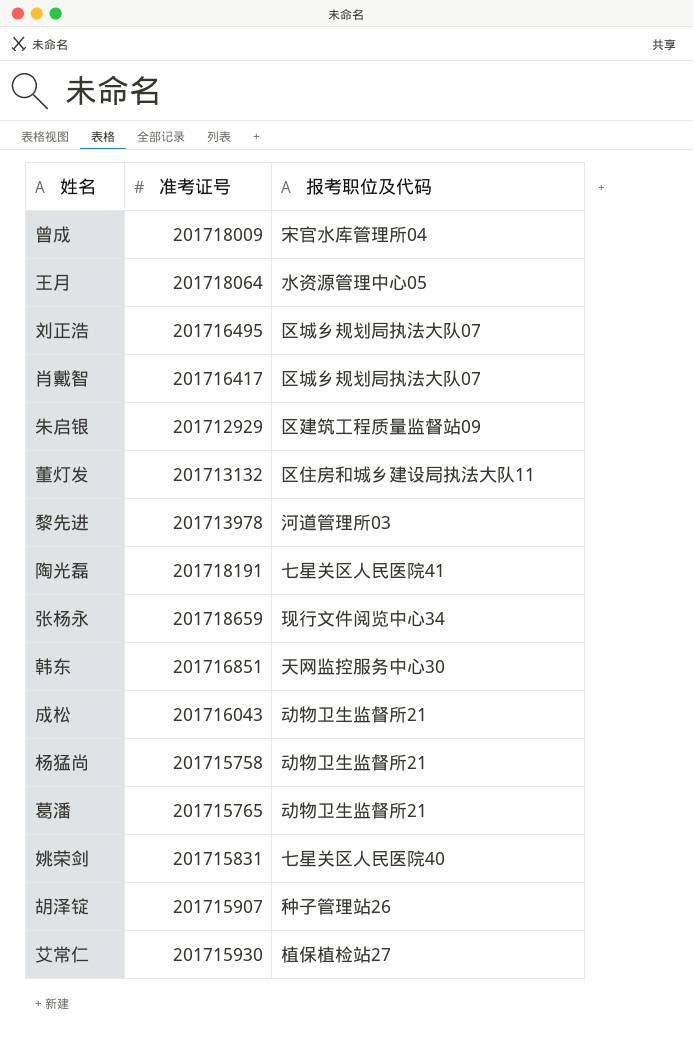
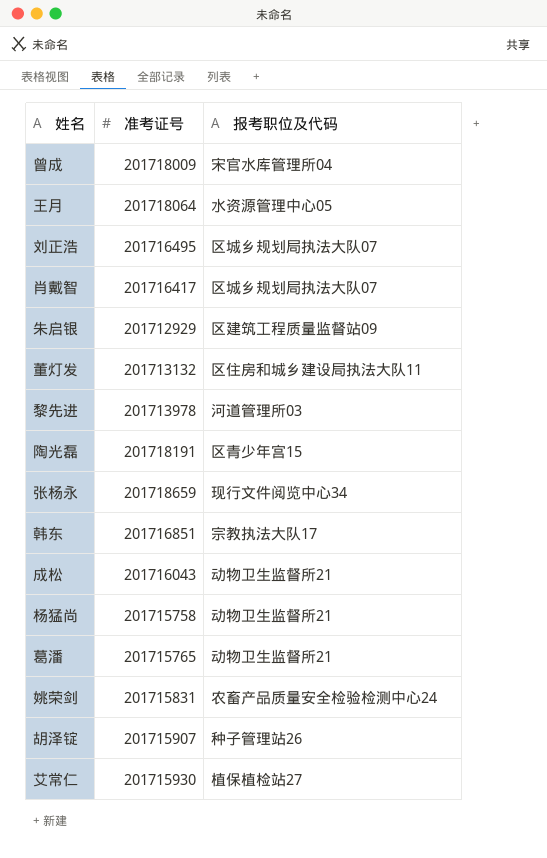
陶光磊 | 报考职位及代码: 七星关区人民医院41 -> 区青少年宫15
韩东 | 报考职位及代码: 天网监控服务中心30 -> 宗教执法大队17
姚荣剑 | 报考职位及代码: 七星关区人民医院40 -> 农畜产品质量安全检验检测中心24

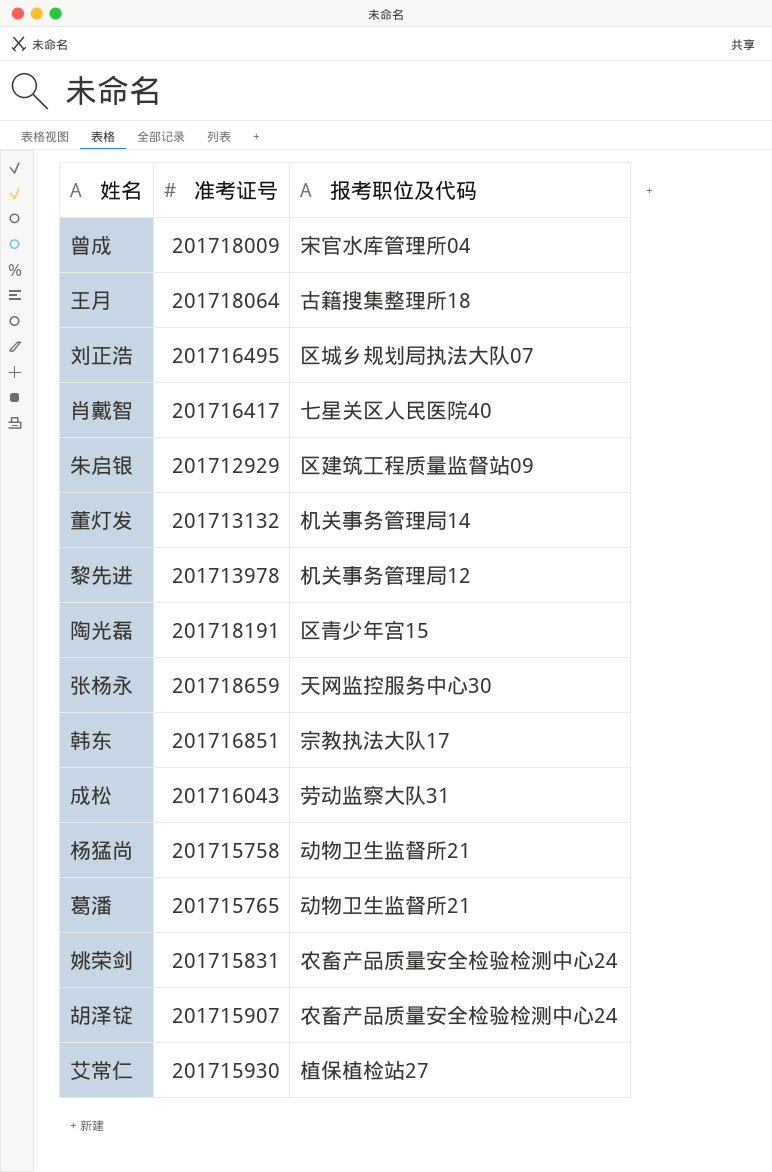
王月 | 报考职位及代码: 水资源管理中心05 -> 古籍搜集整理所18
肖戴智 | 报考职位及代码: 区城乡规划局执法大队07 -> 七星关区人民医院40
董灯发 | 报考职位及代码: 区住房和城乡建设局执法大队11 -> 机关事务管理局14
黎先进 | 报考职位及代码: 河道管理所03 -> 机关事务管理局12
张杨永 | 报考职位及代码: 现行文件阅览中心34 -> 天网监控服务中心30
成松 | 报考职位及代码: 动物卫生监督所21 -> 劳动监察大队31
胡泽锭 | 报考职位及代码: 种子管理站26 -> 农畜产品质量安全检验检测中心24

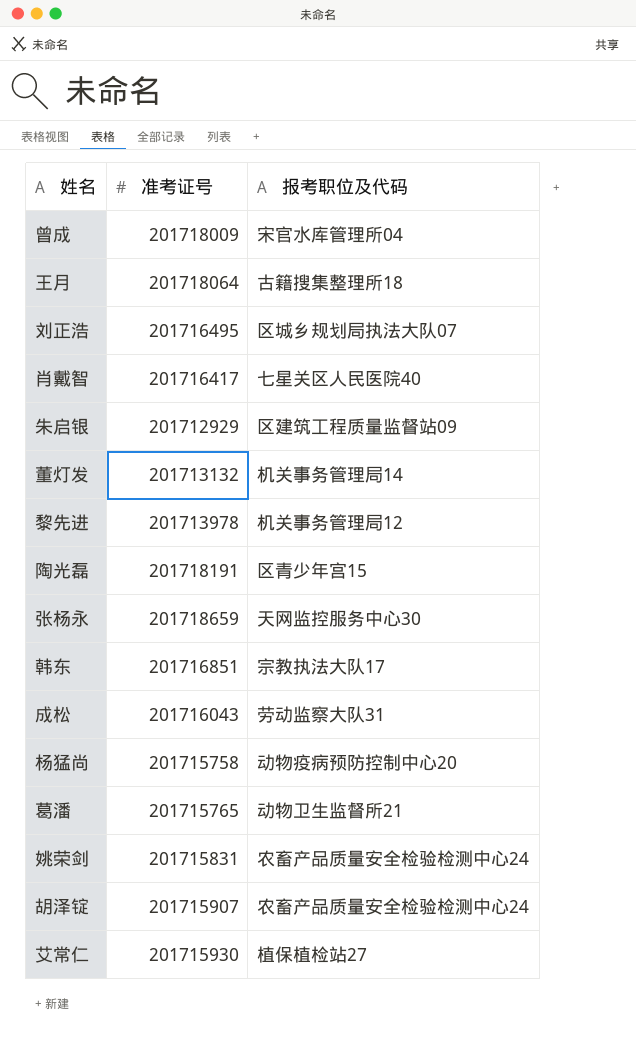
杨猛尚 | 报考职位及代码: 动物卫生监督所21 -> 动物疫病预防控制中心20

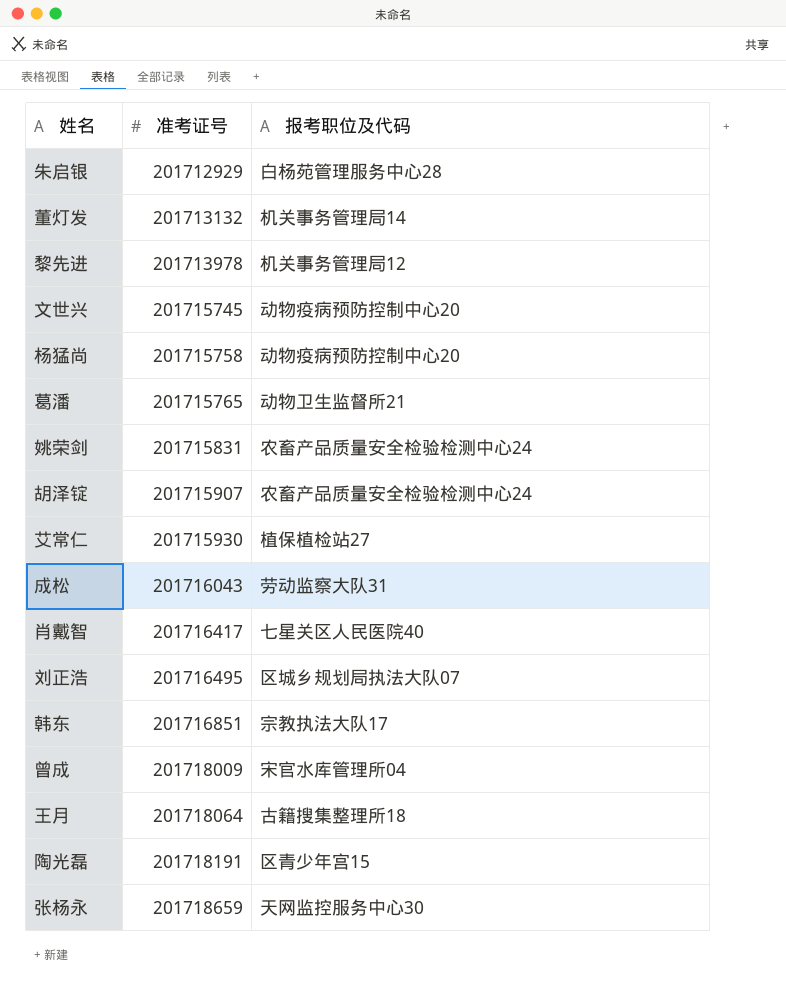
row order: none -> 准考证号 ascending
朱启银 | 报考职位及代码: 区建筑工程质量监督站09 -> 白杨苑管理服务中心28
row 文世兴: none -> 201715745 | 动物疫病预防控制中心20

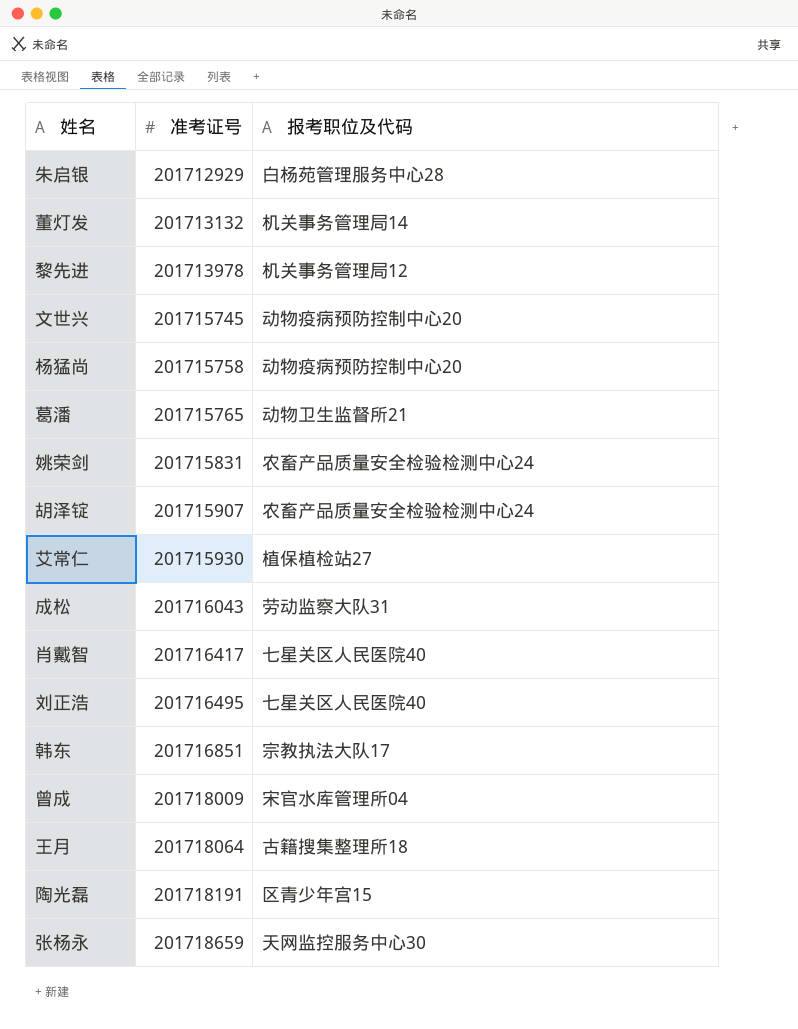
刘正浩 | 报考职位及代码: 区城乡规划局执法大队07 -> 七星关区人民医院40

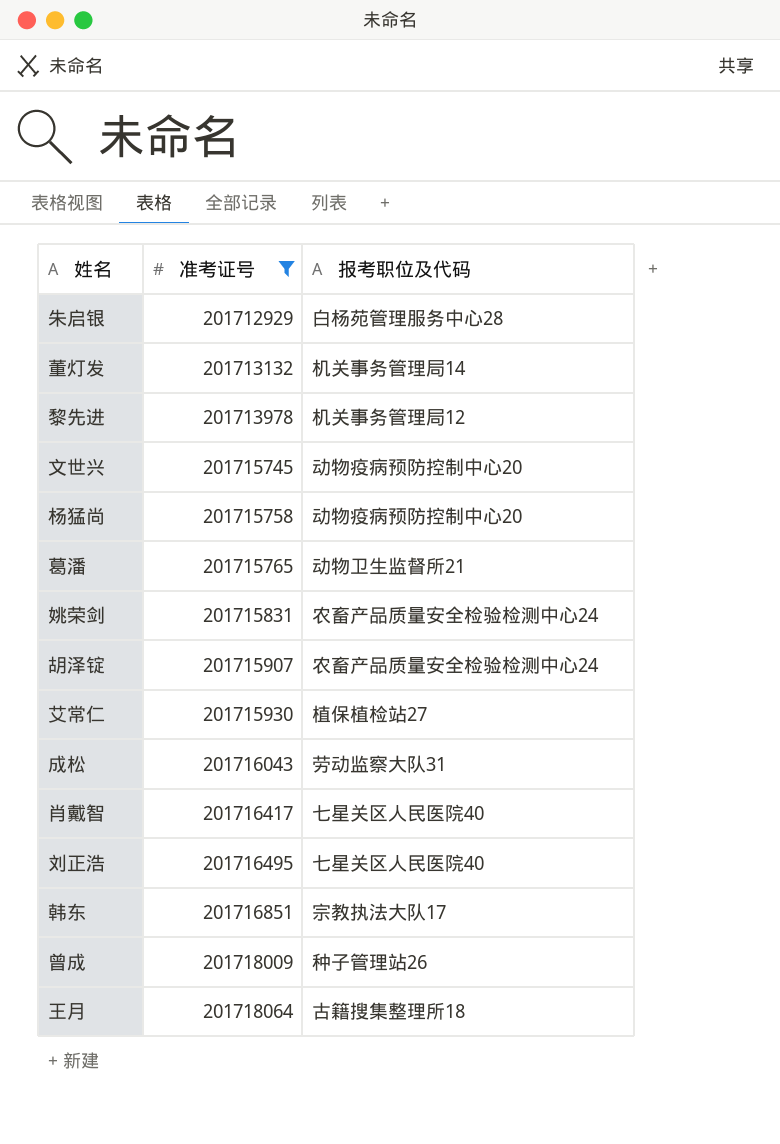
filter: none -> 准考证号 <= 201718064
曾成 | 报考职位及代码: 宋官水库管理所04 -> 种子管理站26

